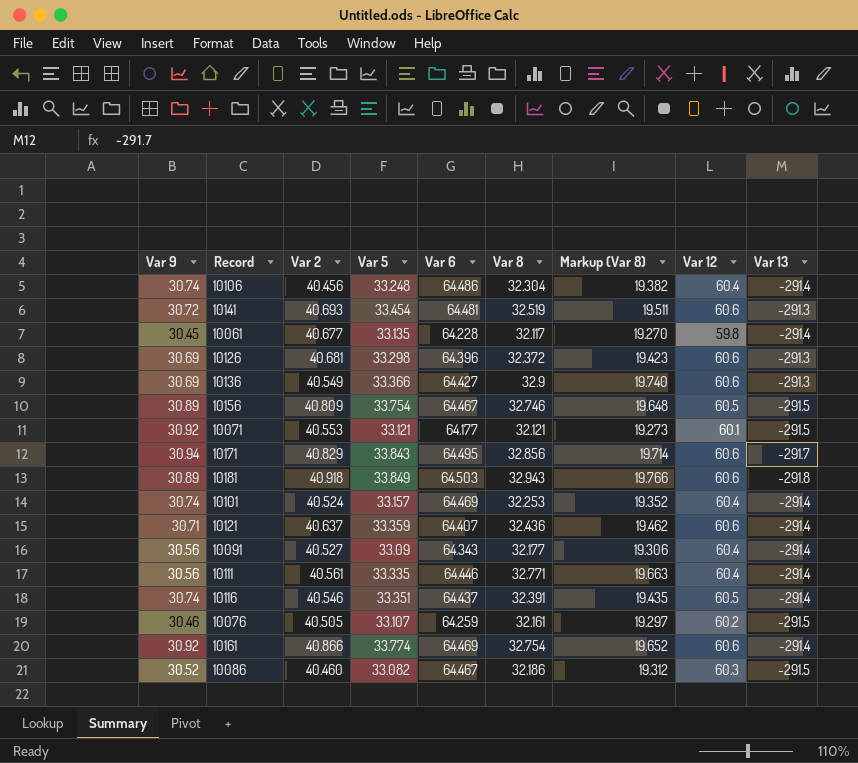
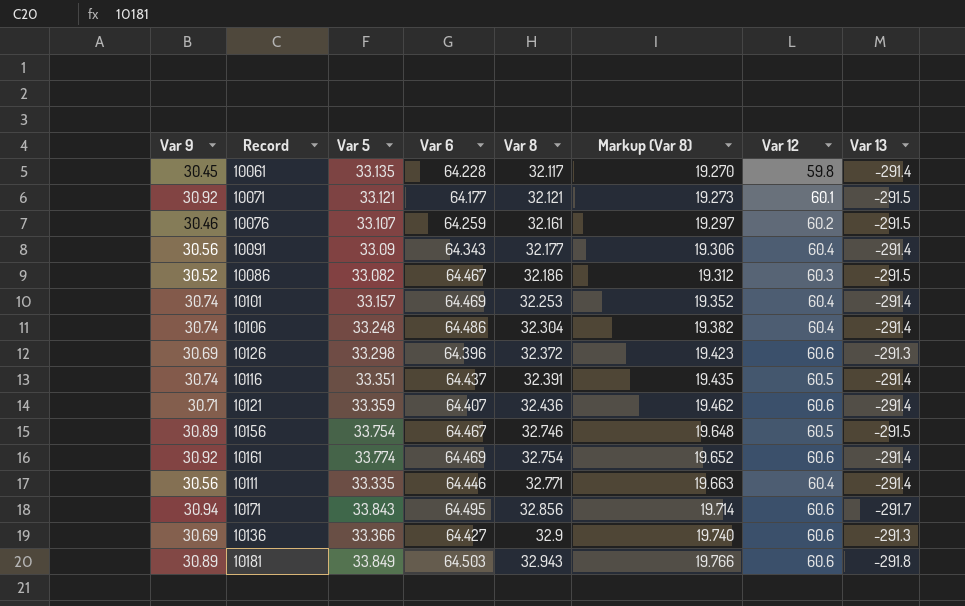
row order: none -> Var 8 ascending
column Var 2 | position: 3 -> none
row 10141: 30.72 | 40.693 | 33.454 | 64.481 | 32.519 | 19.511 | 60.6 | -291.3 -> none

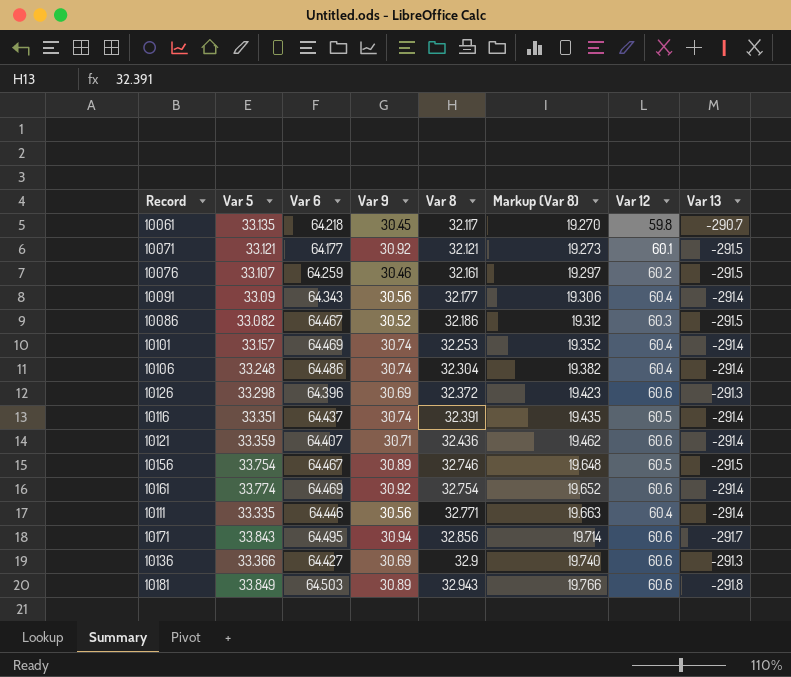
column Var 9 | position: 1 -> 4
10061 | Var 6: 64.228 -> 64.218
10061 | Var 13: -291.4 -> -290.7

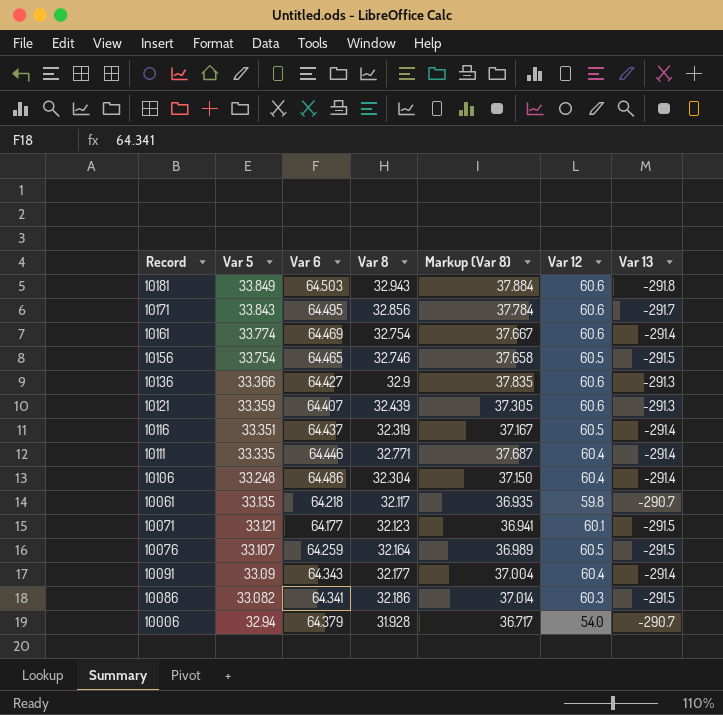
row order: Var 8 ascending -> Var 5 descending
column Var 9 | position: 4 -> none
column Markup (Var 8) | formula: [Var 8] * 0.6 -> [Var 8] * 1.15
row 10101: 33.157 | 64.469 | 30.74 | 32.253 | 19.352 | 60.4 | -291.4 -> none
row 10126: 33.298 | 64.396 | 30.69 | 32.372 | 19.423 | 60.6 | -291.3 -> none
10156 | Var 6: 64.467 -> 64.465
10121 | Var 8: 32.436 -> 32.439
10121 | Var 13: -291.4 -> -291.3
10116 | Var 8: 32.391 -> 32.319
10071 | Var 8: 32.121 -> 32.123
10076 | Var 8: 32.161 -> 32.164
10076 | Var 12: 60.2 -> 60.5
10086 | Var 6: 64.467 -> 64.341
row 10006: none -> 32.94 | 64.379 | 31.928 | 36.717 | 54.0 | -290.7

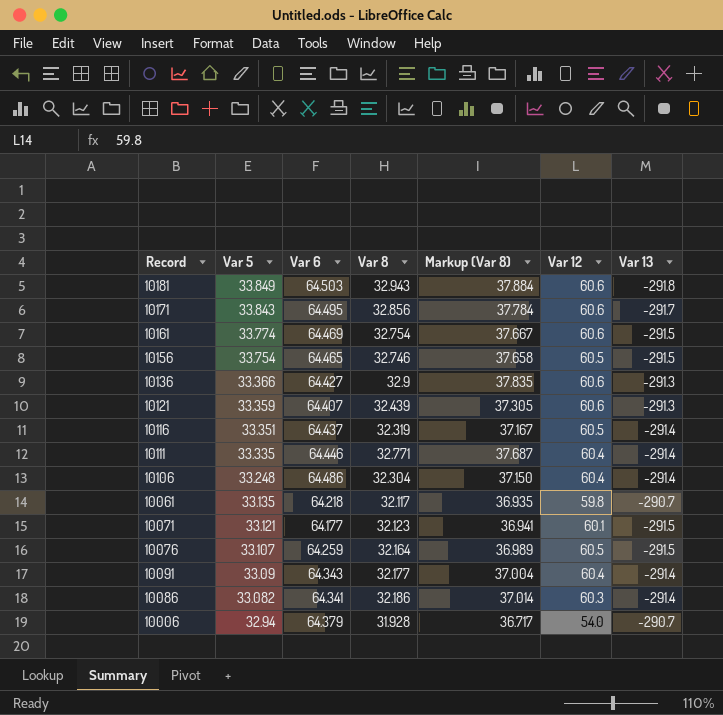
10161 | Var 13: -291.4 -> -291.5
10086 | Var 13: -291.5 -> -291.4

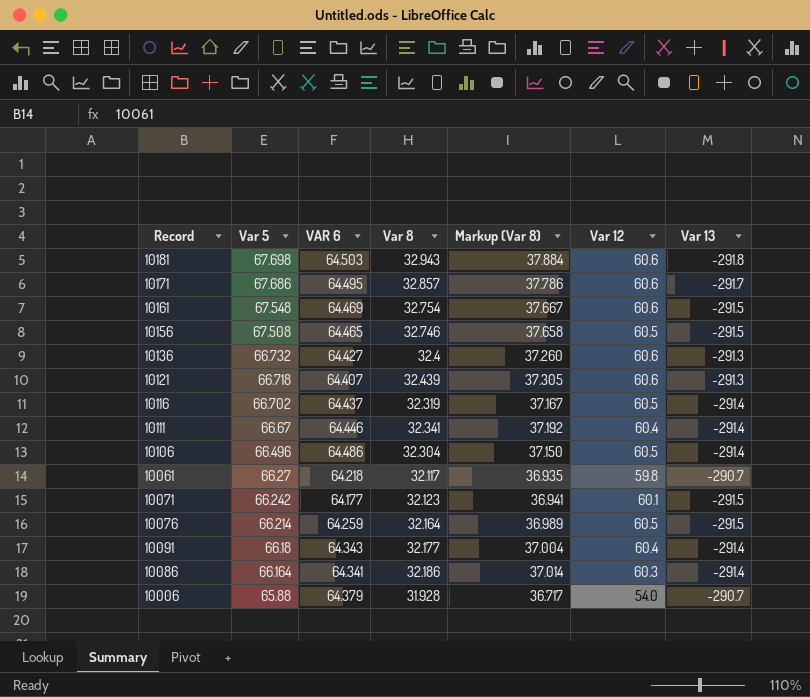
column name: Var 6 -> VAR 6
10181 | Var 5: 33.849 -> 67.698
10171 | Var 5: 33.843 -> 67.686
10171 | Var 8: 32.856 -> 32.857
10171 | Markup (Var 8): 37.784 -> 37.786
10161 | Var 5: 33.774 -> 67.548
10156 | Var 5: 33.754 -> 67.508
10136 | Var 5: 33.366 -> 66.732
10136 | Var 8: 32.9 -> 32.4
10136 | Markup (Var 8): 37.835 -> 37.260
10121 | Var 5: 33.359 -> 66.718
10116 | Var 5: 33.351 -> 66.702
10111 | Var 5: 33.335 -> 66.67
10111 | Var 8: 32.771 -> 32.341
10111 | Markup (Var 8): 37.687 -> 37.192
10106 | Var 5: 33.248 -> 66.496
10106 | Var 12: 60.4 -> 60.5
10061 | Var 5: 33.135 -> 66.27
10071 | Var 5: 33.121 -> 66.242
10076 | Var 5: 33.107 -> 66.214
10091 | Var 5: 33.09 -> 66.18
10086 | Var 5: 33.082 -> 66.164
10006 | Var 5: 32.94 -> 65.88

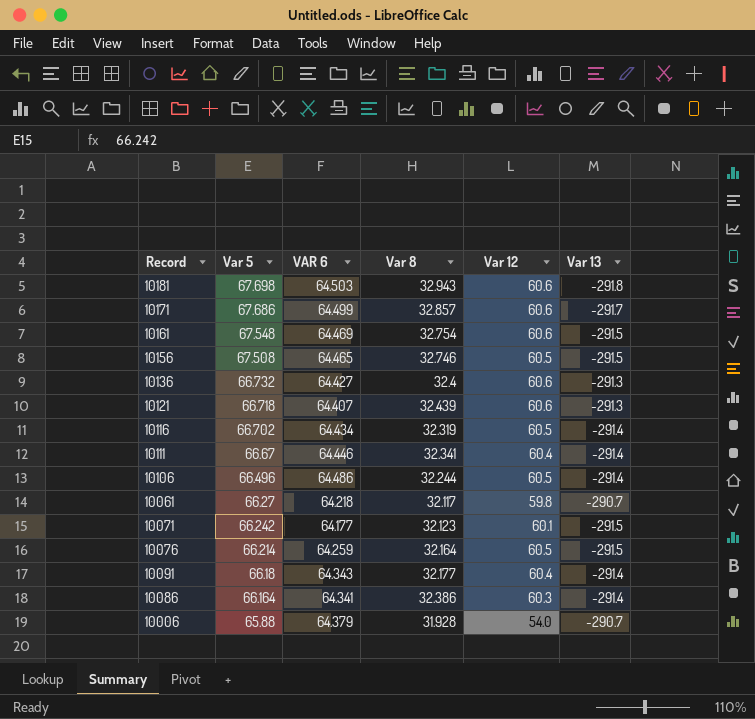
column Markup (Var 8) | formula: [Var 8] * 1.15 -> none
10171 | VAR 6: 64.495 -> 64.499
10116 | VAR 6: 64.437 -> 64.434
10106 | Var 8: 32.304 -> 32.244
10086 | Var 8: 32.186 -> 32.386

